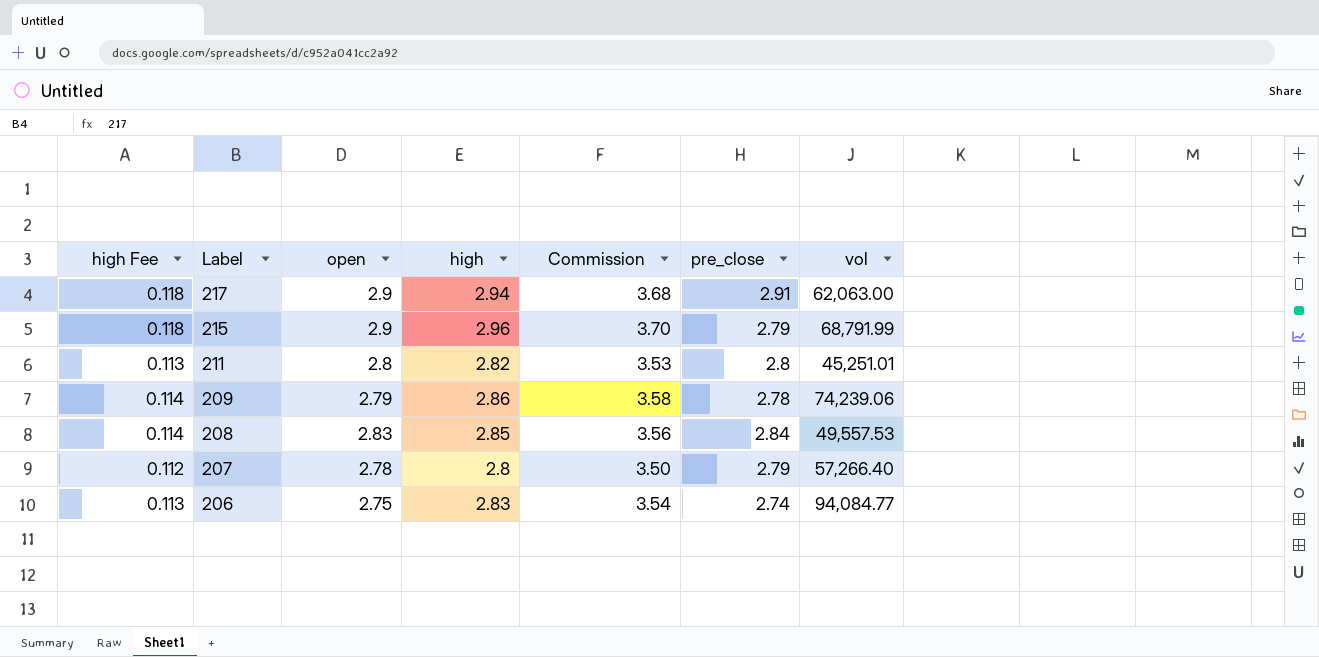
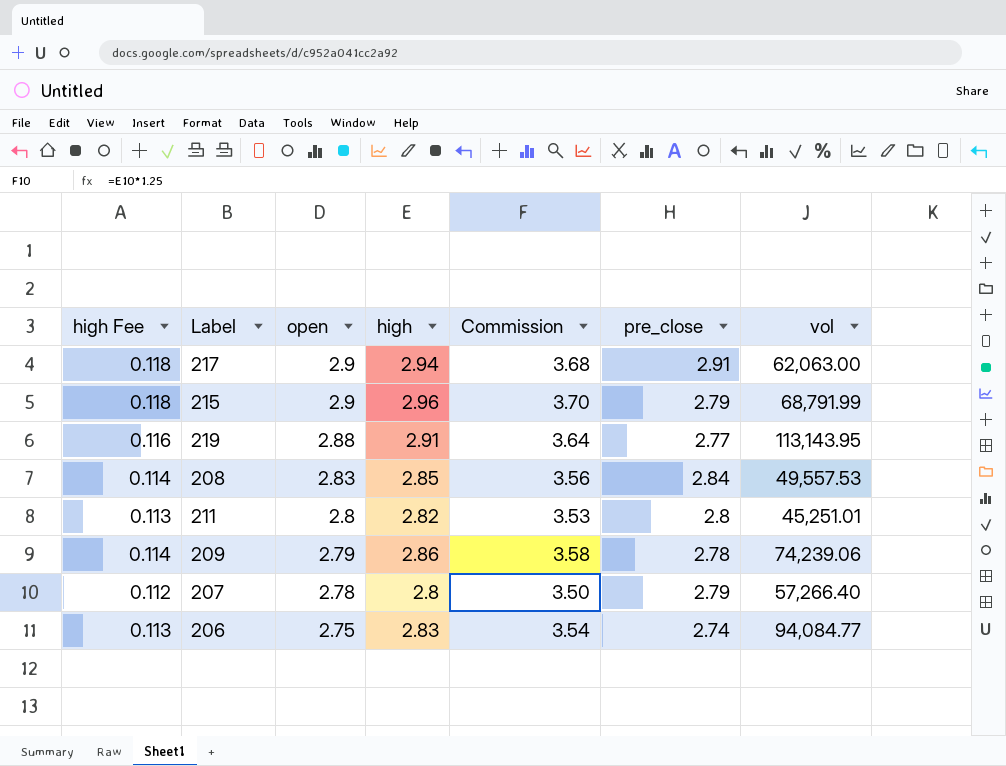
row order: Label descending -> open descending
row 219: none -> 0.116 | 2.88 | 2.91 | 3.64 | 2.77 | 113,143.95

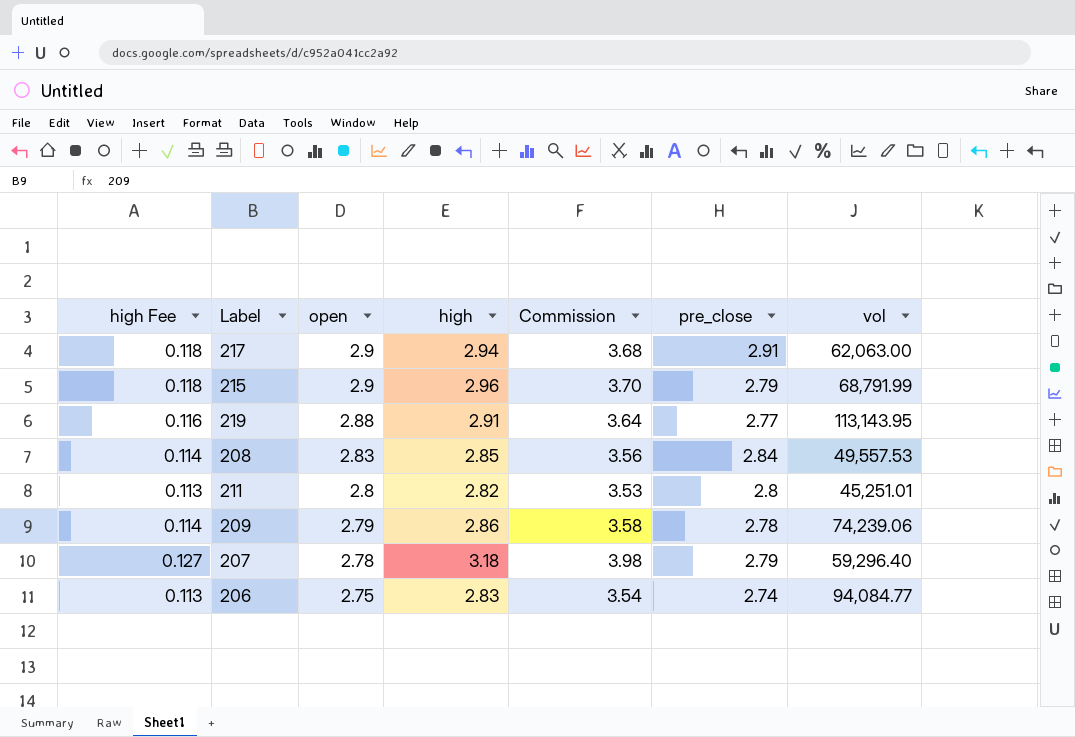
207 | high Fee: 0.112 -> 0.127
207 | high: 2.8 -> 3.18
207 | Commission: 3.50 -> 3.98
207 | vol: 57,266.40 -> 59,296.40

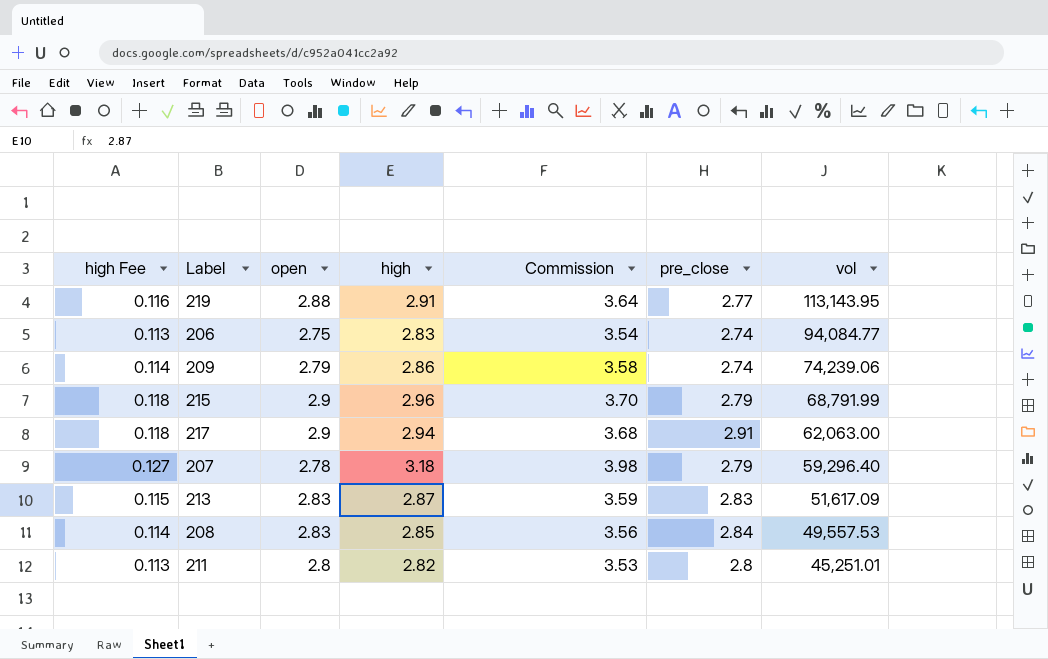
row order: open descending -> vol descending
209 | pre_close: 2.78 -> 2.74
row 213: none -> 0.115 | 2.83 | 2.87 | 3.59 | 2.83 | 51,617.09

